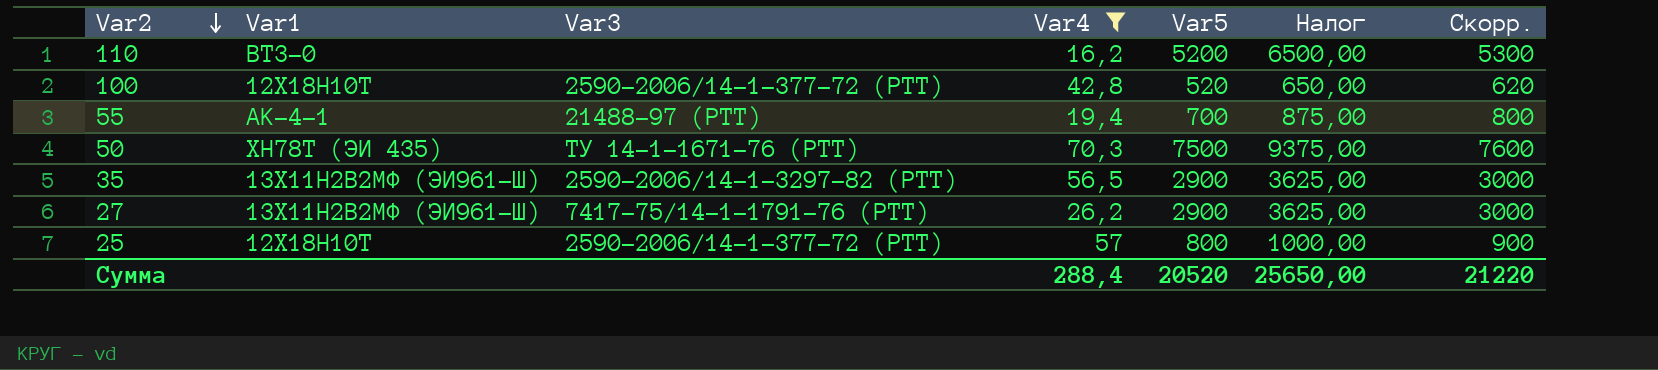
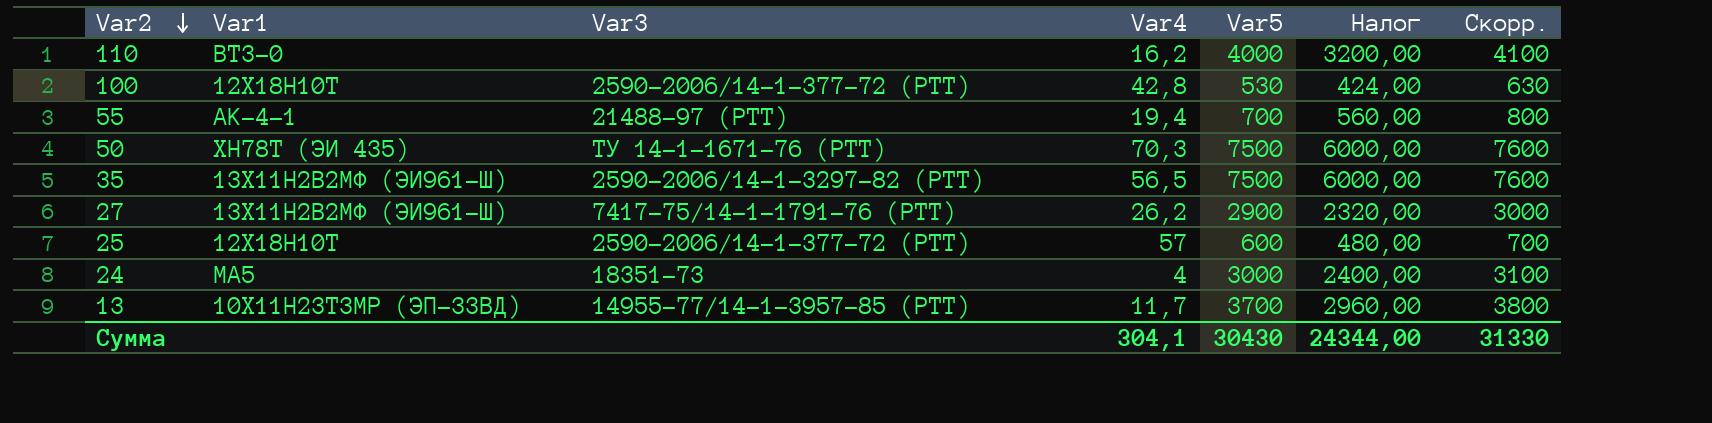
filter: Var4 >= 16,2 -> none
column Налог | formula: [Var5] * 1,25 -> [Var5] * 0,8
110 | Var5: 5200 -> 4000
110 | Скорр.: 5300 -> 4100
100 | Var5: 520 -> 530
100 | Скорр.: 620 -> 630
35 | Var5: 2900 -> 7500
35 | Скорр.: 3000 -> 7600
25 | Var5: 800 -> 600
25 | Скорр.: 900 -> 700
Сумма | Var4: 288,4 -> 304,1
Сумма | Var5: 20520 -> 30430
Сумма | Налог: 25650,00 -> 24344,00
Сумма | Скорр.: 21220 -> 31330

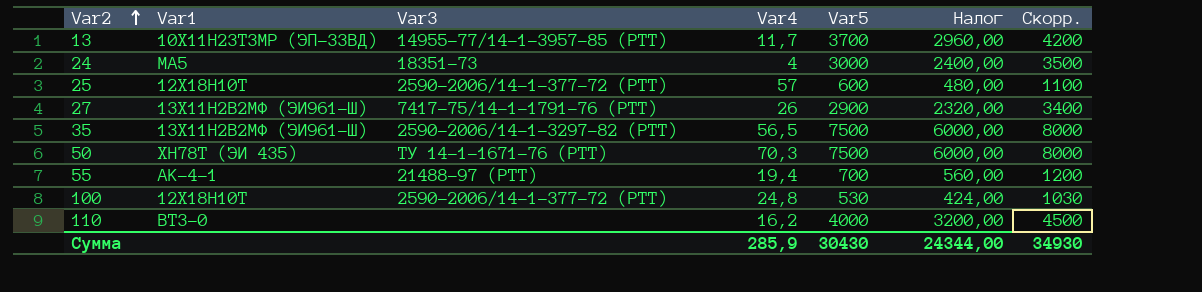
row order: Var2 descending -> Var2 ascending
column Скорр. | formula: [Var5] + 100 -> [Var5] + 500
27 | Var4: 26,2 -> 26
100 | Var4: 42,8 -> 24,8
Сумма | Var4: 304,1 -> 285,9
Сумма | Скорр.: 31330 -> 34930

